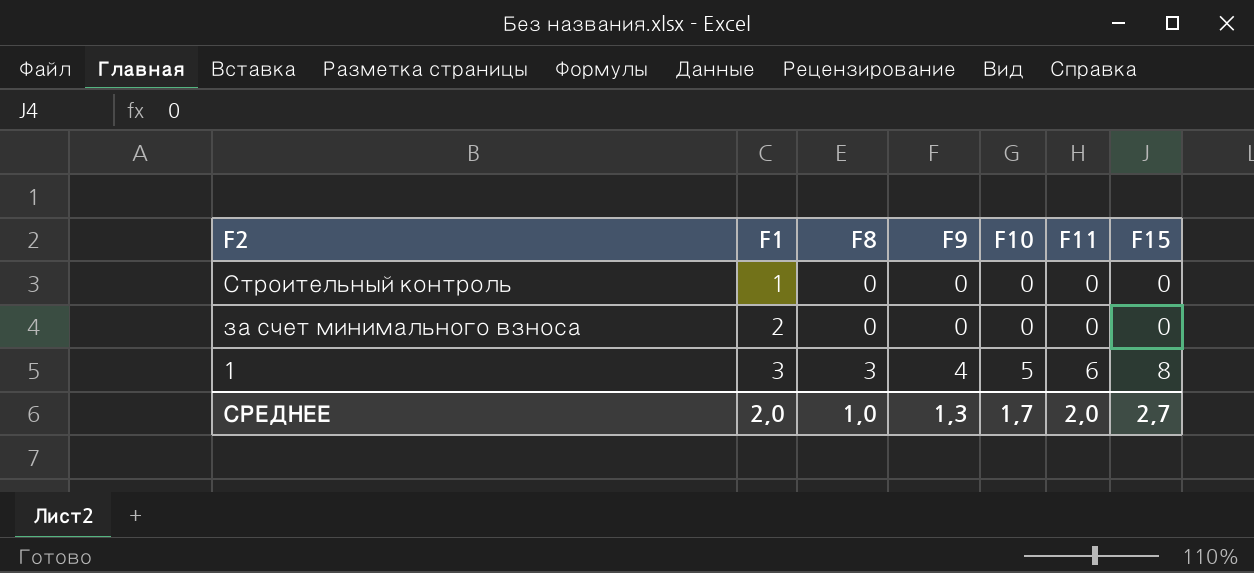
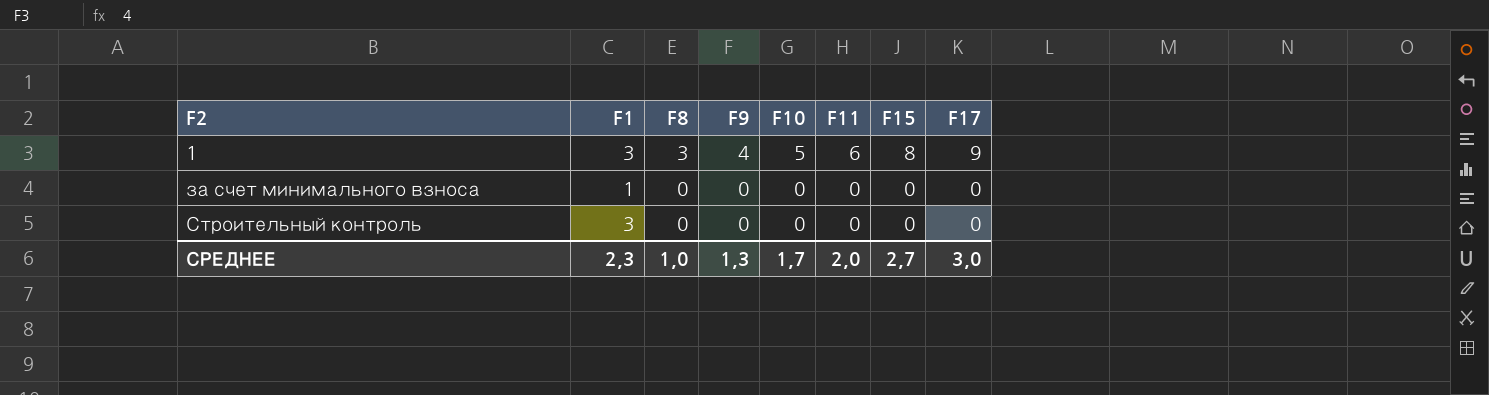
row order: F2 descending -> F2 ascending
column F17 | position: none -> 8
за счет минимального взноса | F1: 2 -> 1
Строительный контроль | F1: 1 -> 3
СРЕДНЕЕ | F1: 2,0 -> 2,3

